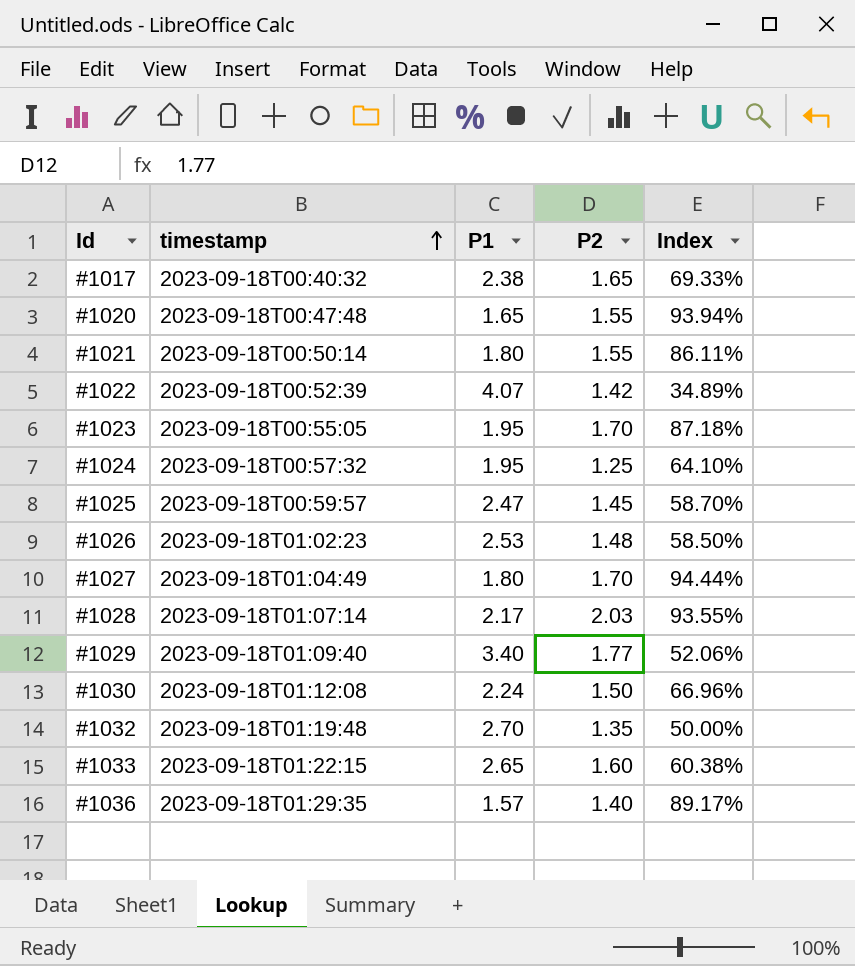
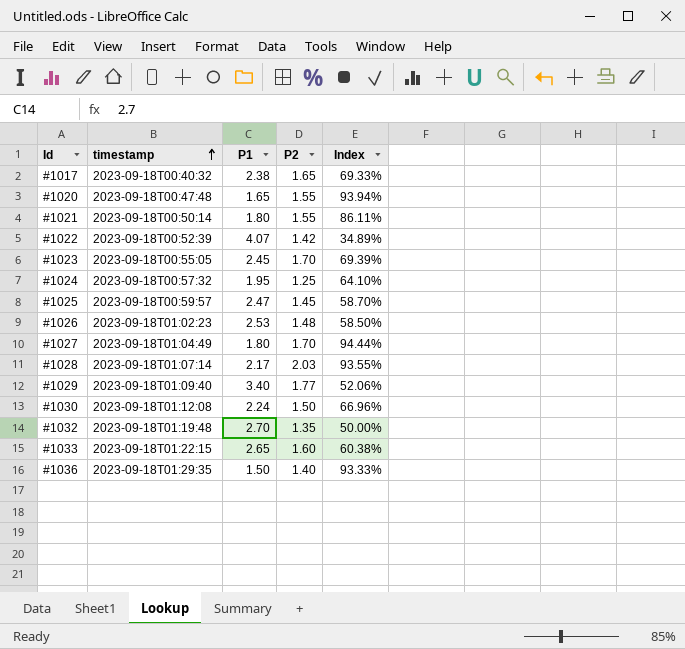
#1023 | P1: 1.95 -> 2.45
#1023 | Index: 87.18% -> 69.39%
#1036 | P1: 1.57 -> 1.50
#1036 | Index: 89.17% -> 93.33%

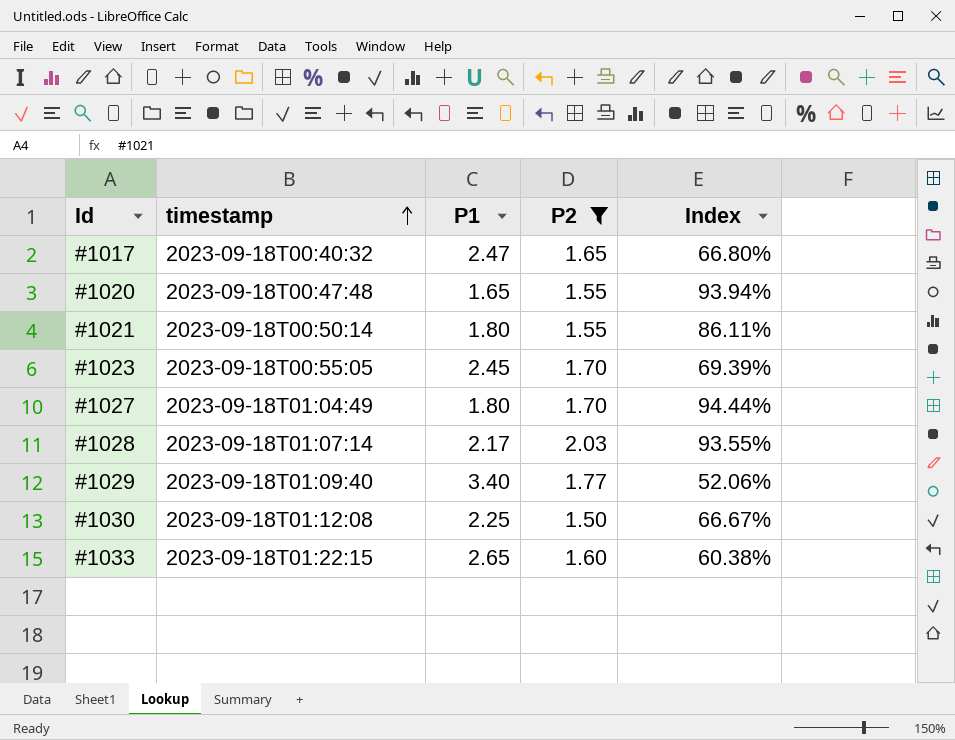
filter: none -> P2 >= 1.50
#1017 | P1: 2.38 -> 2.47
#1017 | Index: 69.33% -> 66.80%
#1030 | P1: 2.24 -> 2.25
#1030 | Index: 66.96% -> 66.67%

